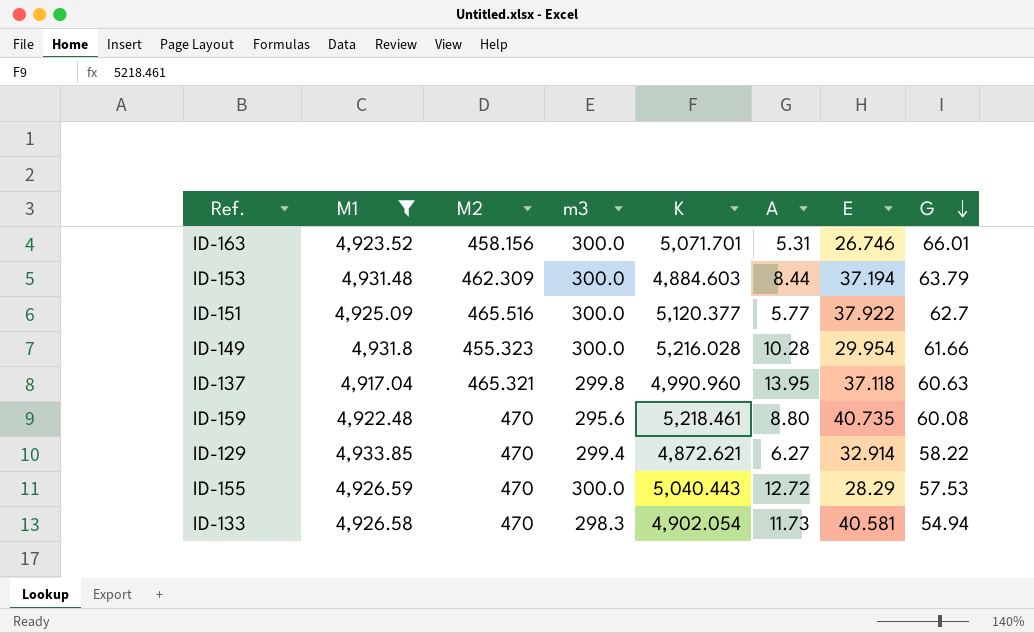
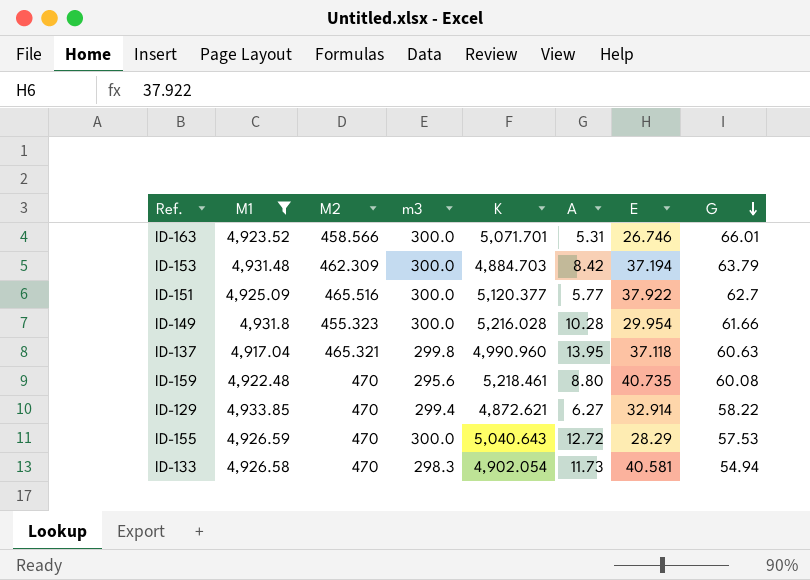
ID-163 | M2: 458.156 -> 458.566
ID-153 | K: 4,884.603 -> 4,884.703
ID-153 | A: 8.44 -> 8.42
ID-155 | K: 5,040.443 -> 5,040.643

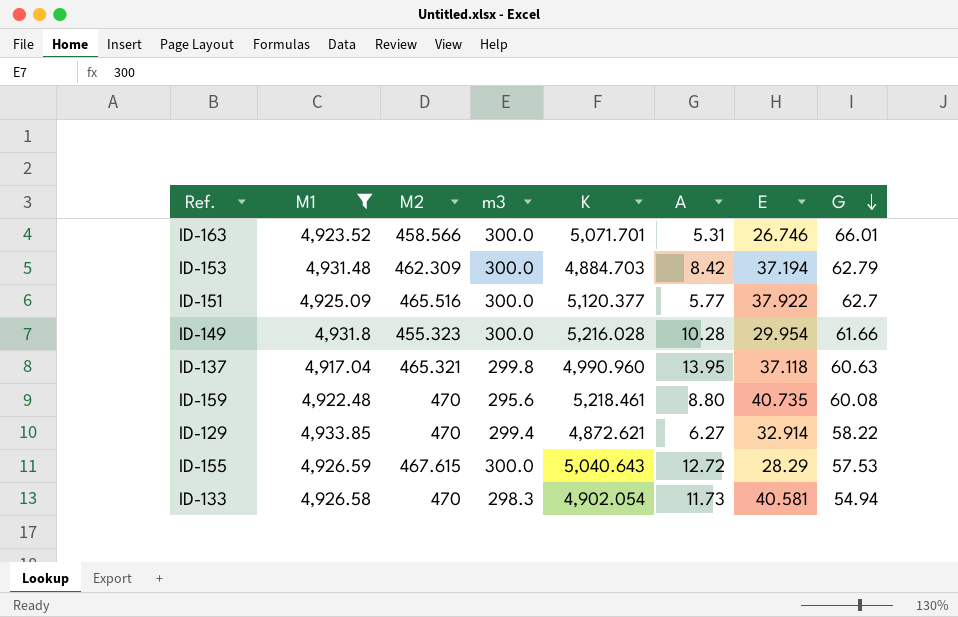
ID-153 | G: 63.79 -> 62.79
ID-155 | M2: 470 -> 467.615

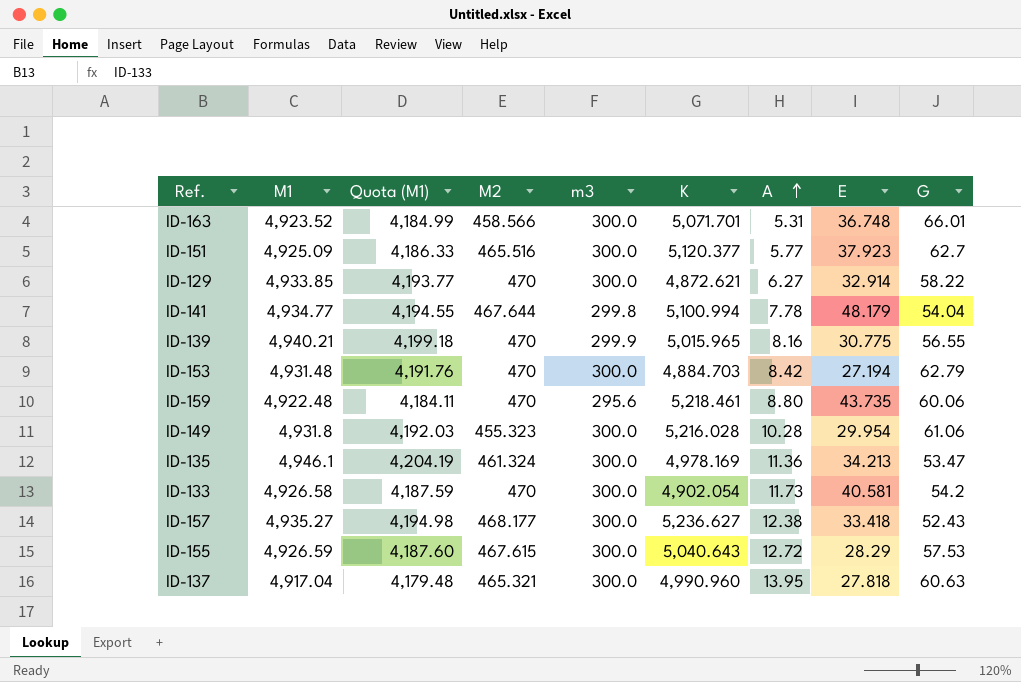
filter: M1 <= 4,933.85 -> none
row order: G descending -> A ascending
column Quota (M1) | formula: none -> [M1] * 0.85
ID-163 | E: 26.746 -> 36.748
ID-151 | E: 37.922 -> 37.923
ID-129 | m3: 299.4 -> 300.0
ID-153 | M2: 462.309 -> 470
ID-153 | E: 37.194 -> 27.194
ID-159 | E: 40.735 -> 43.735
ID-159 | G: 60.08 -> 60.06
ID-149 | G: 61.66 -> 61.06
ID-133 | m3: 298.3 -> 300.0
ID-133 | G: 54.94 -> 54.2
ID-137 | m3: 299.8 -> 300.0
ID-137 | E: 37.118 -> 27.818

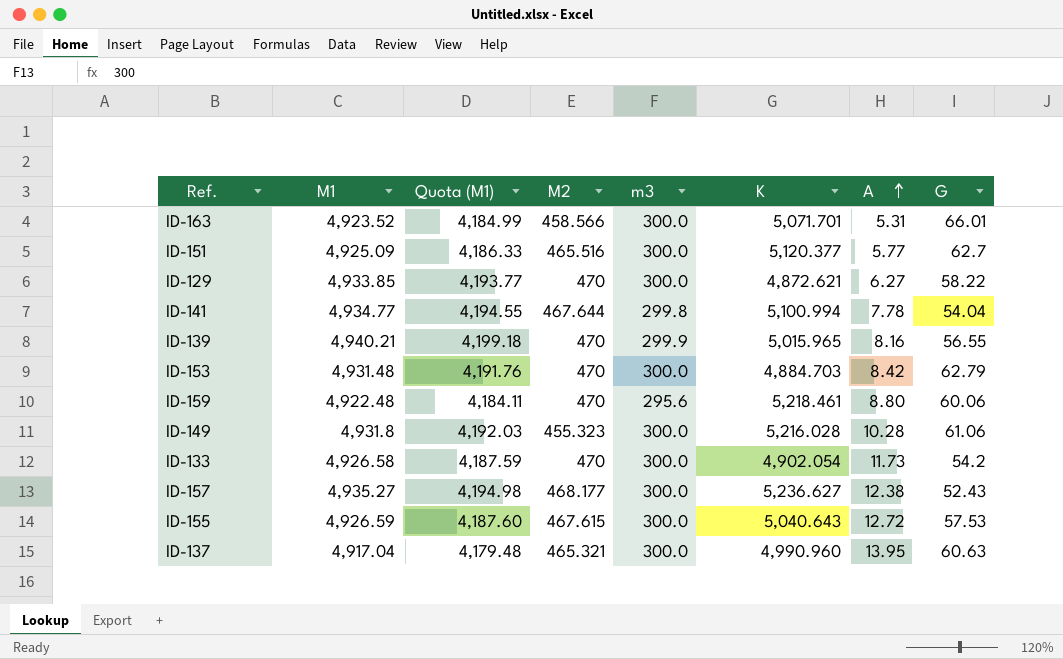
column E | position: 8 -> none
row ID-135: 4,946.1 | 4,204.19 | 461.324 | 300.0 | 4,978.169 | 11.36 | 34.213 | 53.47 -> none

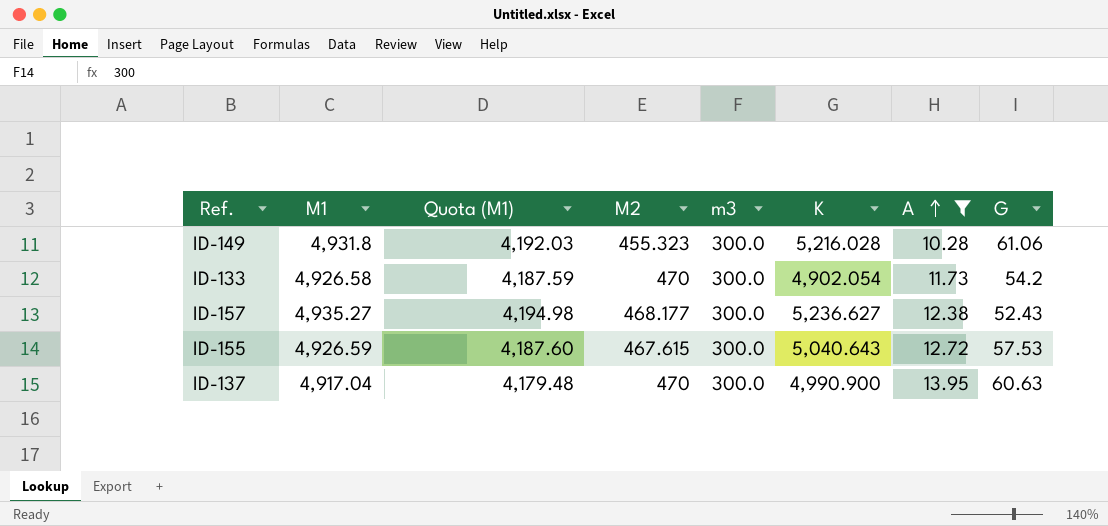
filter: none -> A >= 10.28
ID-137 | M2: 465.321 -> 470
ID-137 | K: 4,990.960 -> 4,990.900

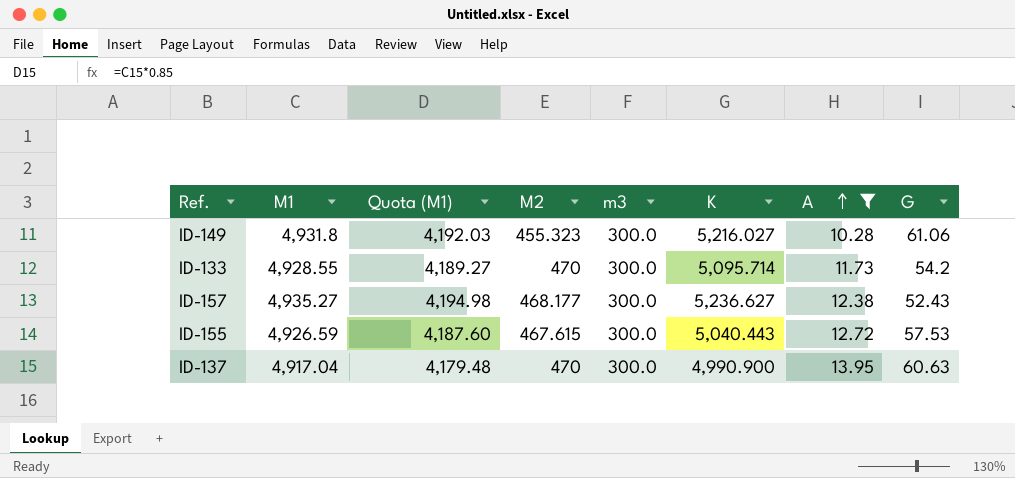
ID-149 | K: 5,216.028 -> 5,216.027
ID-133 | M1: 4,926.58 -> 4,928.55
ID-133 | Quota (M1): 4,187.59 -> 4,189.27
ID-133 | K: 4,902.054 -> 5,095.714
ID-155 | K: 5,040.643 -> 5,040.443

